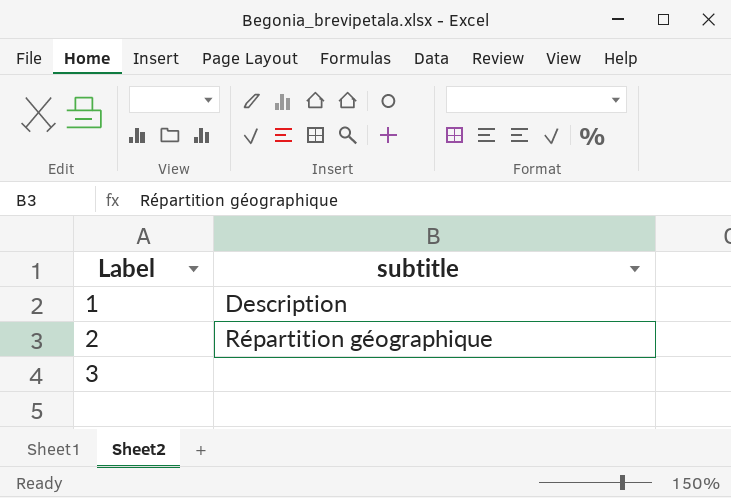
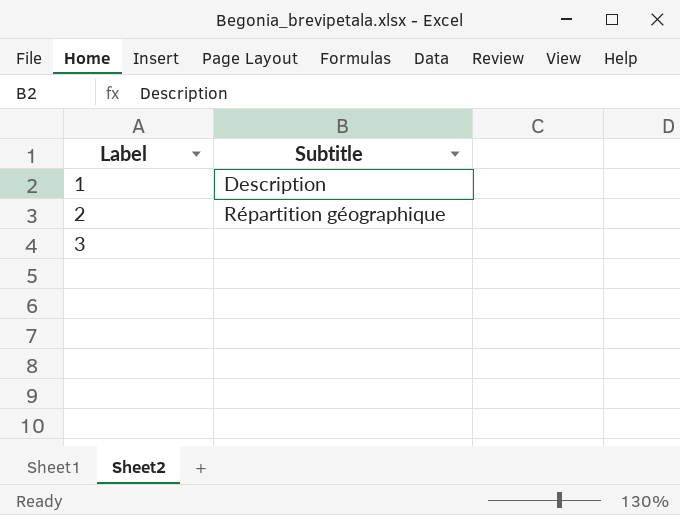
column name: subtitle -> Subtitle

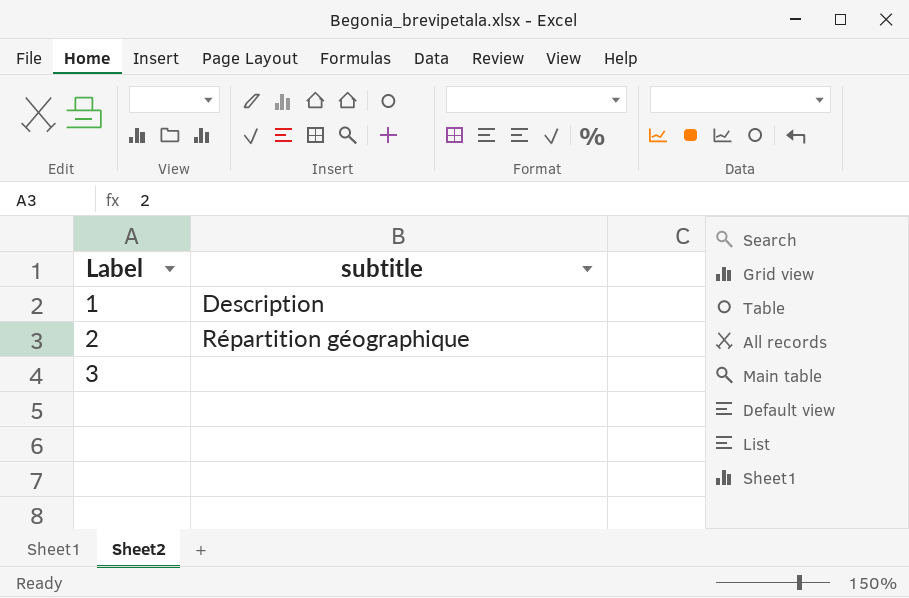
column name: Subtitle -> subtitle

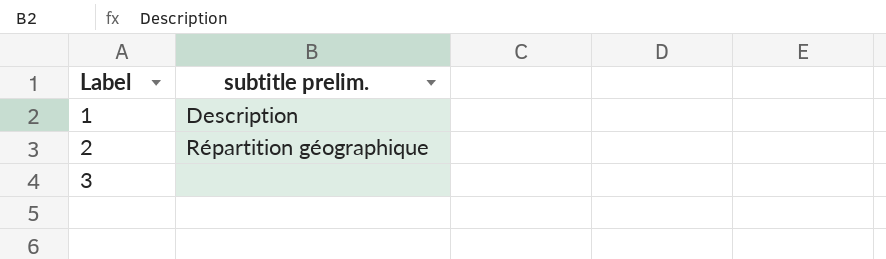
column name: subtitle -> subtitle prelim.

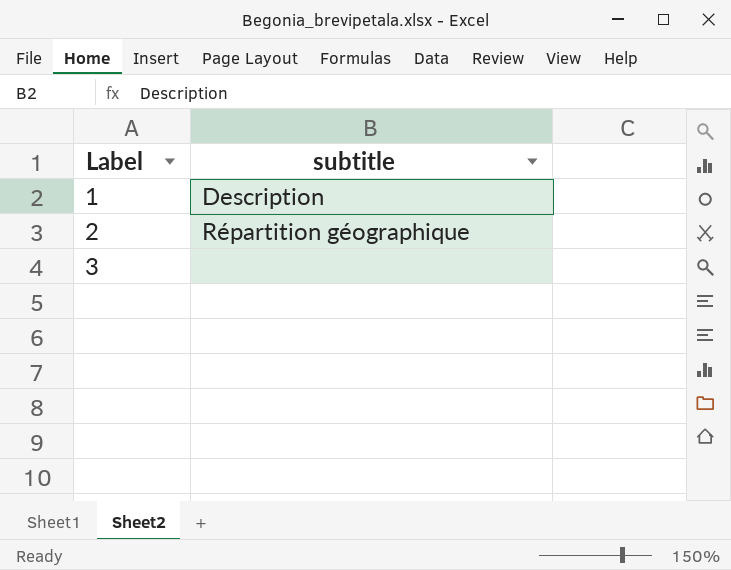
column name: subtitle prelim. -> subtitle

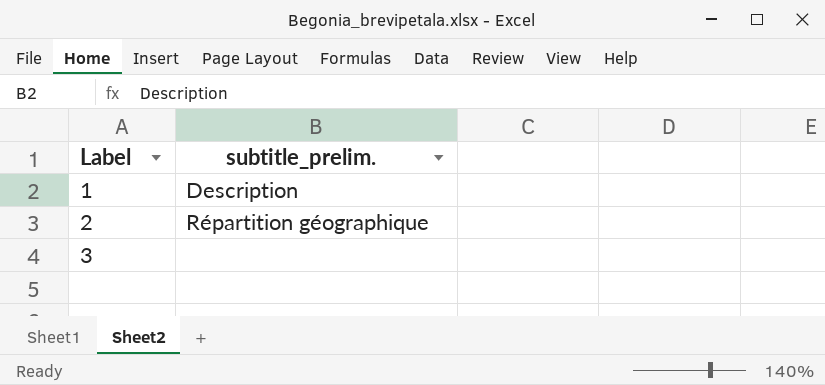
column name: subtitle -> subtitle_prelim.

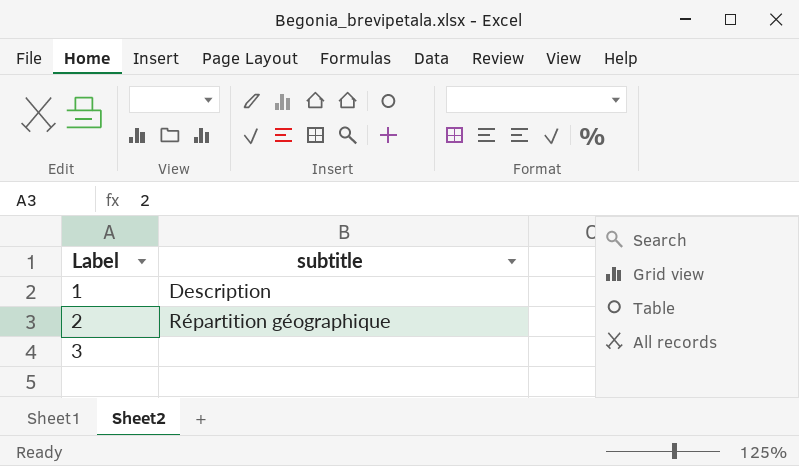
column name: subtitle_prelim. -> subtitle

